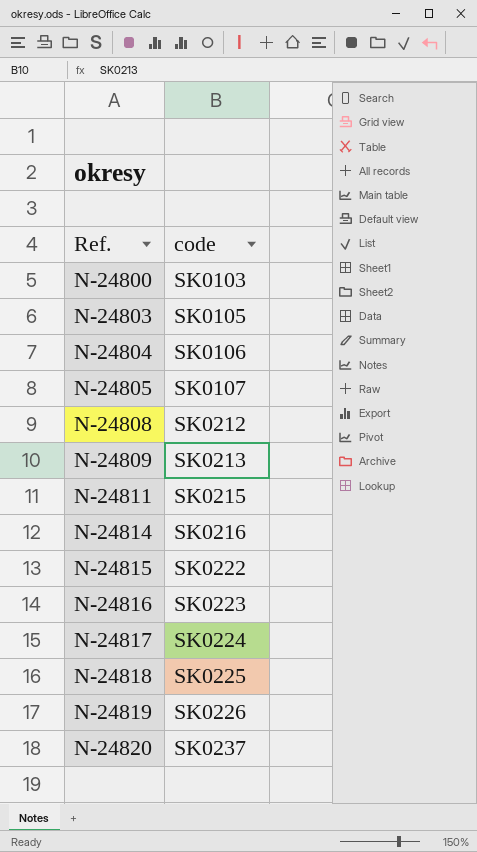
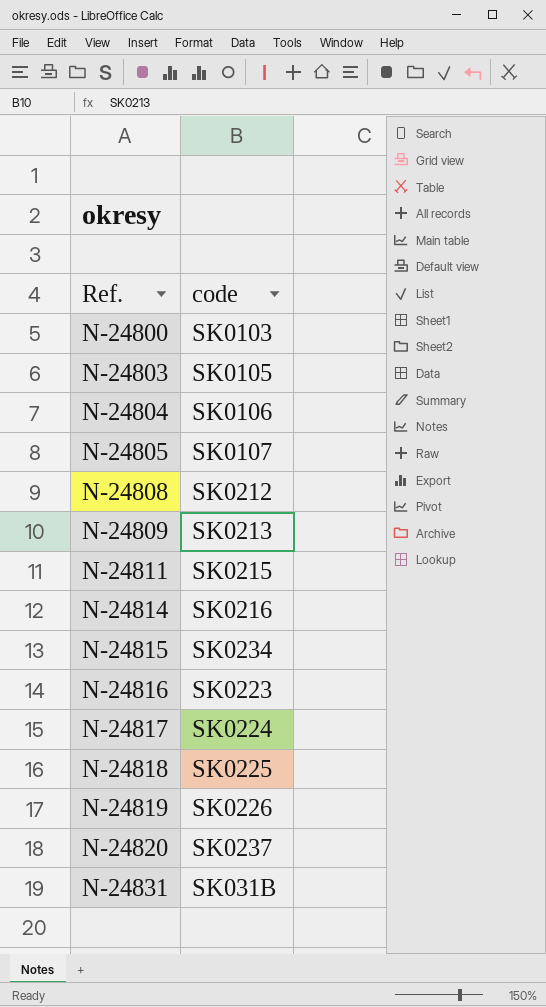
N-24815 | code: SK0222 -> SK0234
row N-24831: none -> SK031B

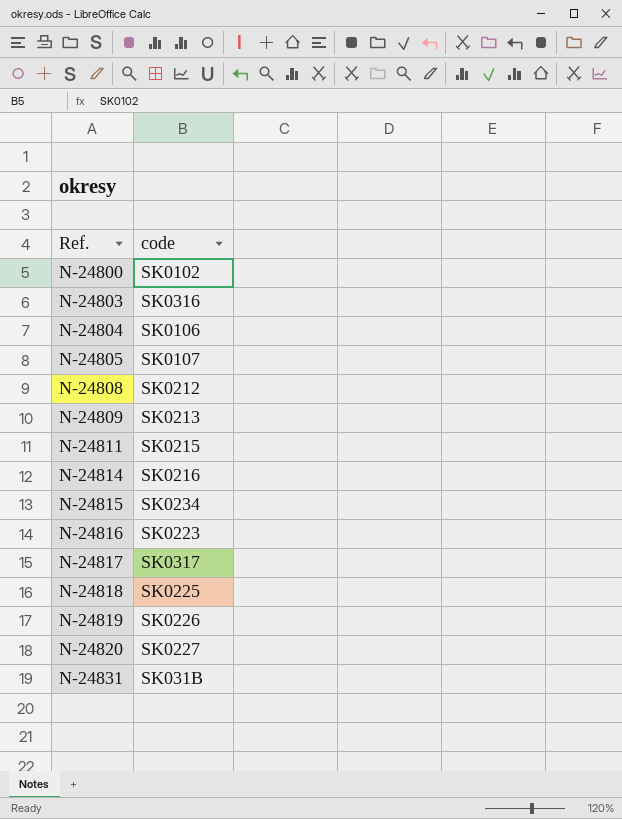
N-24800 | code: SK0103 -> SK0102
N-24803 | code: SK0105 -> SK0316
N-24817 | code: SK0224 -> SK0317
N-24820 | code: SK0237 -> SK0227

